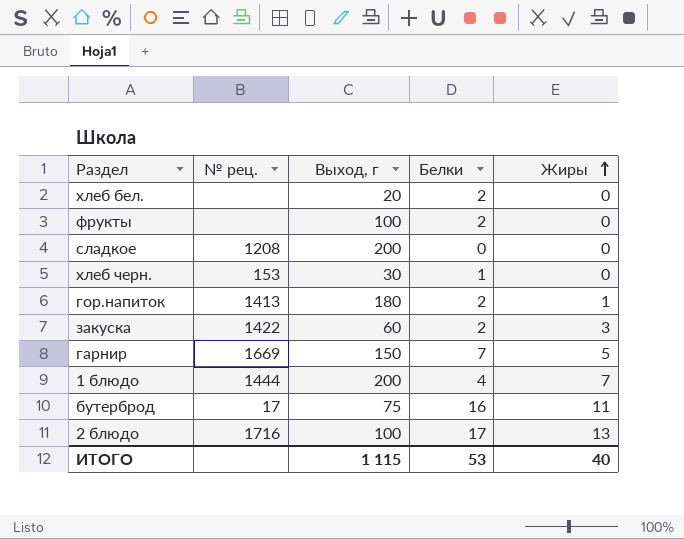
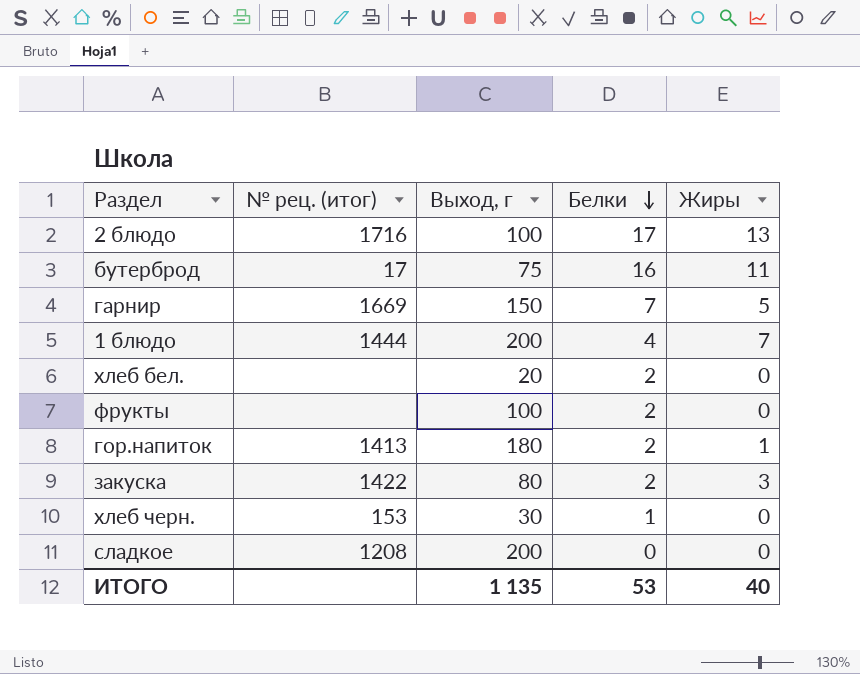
row order: Жиры ascending -> Белки descending
column name: № рец. -> № рец. (итог)
закуска | Выход, г: 60 -> 80
ИТОГО | Выход, г: 1 115 -> 1 135

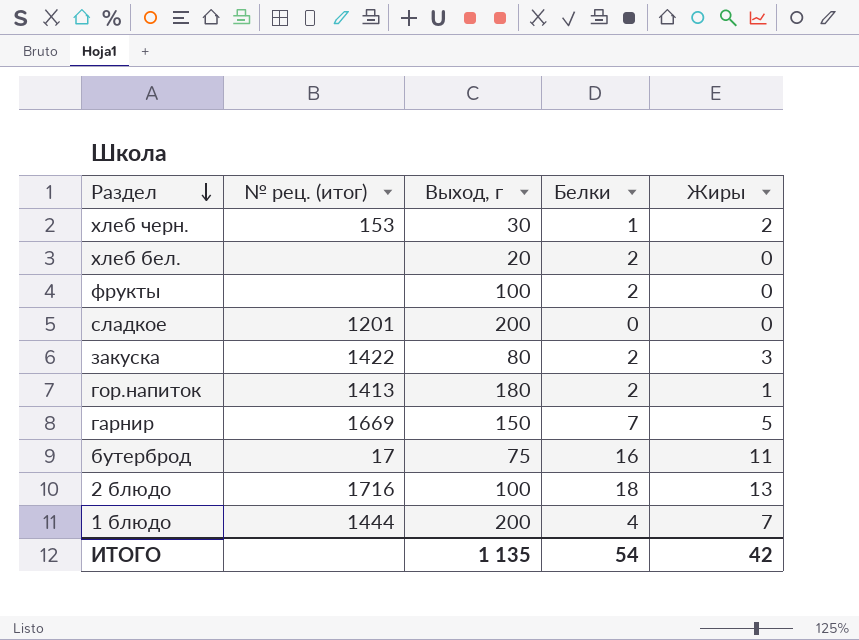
row order: Белки descending -> Раздел descending
хлеб черн. | Жиры: 0 -> 2
сладкое | № рец. (итог): 1208 -> 1201
2 блюдо | Белки: 17 -> 18
ИТОГО | Белки: 53 -> 54
ИТОГО | Жиры: 40 -> 42

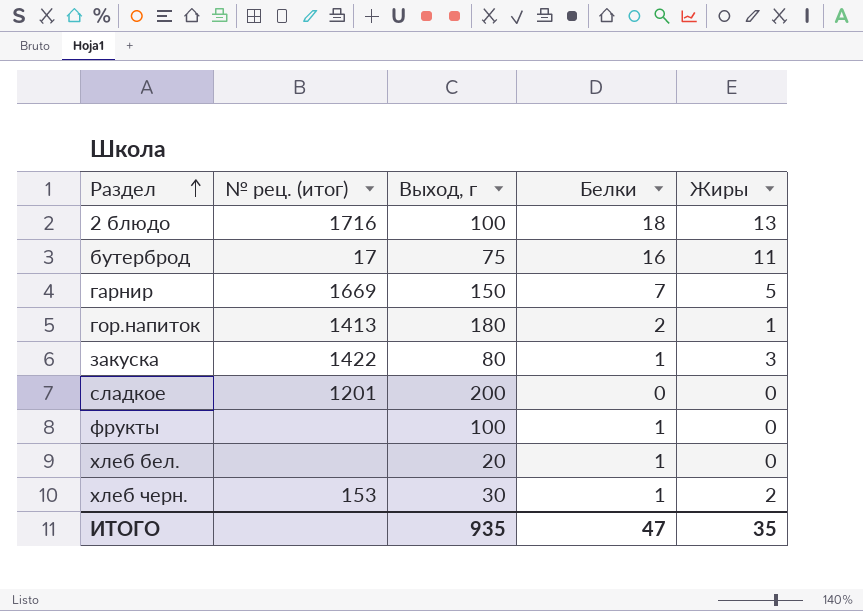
row order: Раздел descending -> Раздел ascending
row 1 блюдо: 1444 | 200 | 4 | 7 -> none
закуска | Белки: 2 -> 1
фрукты | Белки: 2 -> 1
хлеб бел. | Белки: 2 -> 1
ИТОГО | Выход, г: 1 135 -> 935
ИТОГО | Белки: 54 -> 47
ИТОГО | Жиры: 42 -> 35

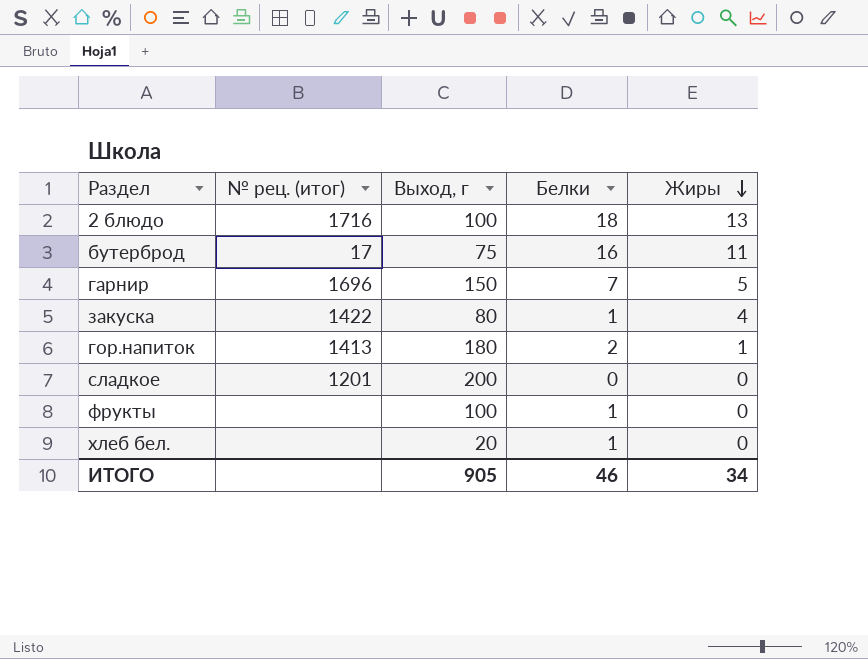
row order: Раздел ascending -> Жиры descending
row хлеб черн.: 153 | 30 | 1 | 2 -> none
гарнир | № рец. (итог): 1669 -> 1696
закуска | Жиры: 3 -> 4
ИТОГО | Выход, г: 935 -> 905
ИТОГО | Белки: 47 -> 46
ИТОГО | Жиры: 35 -> 34

